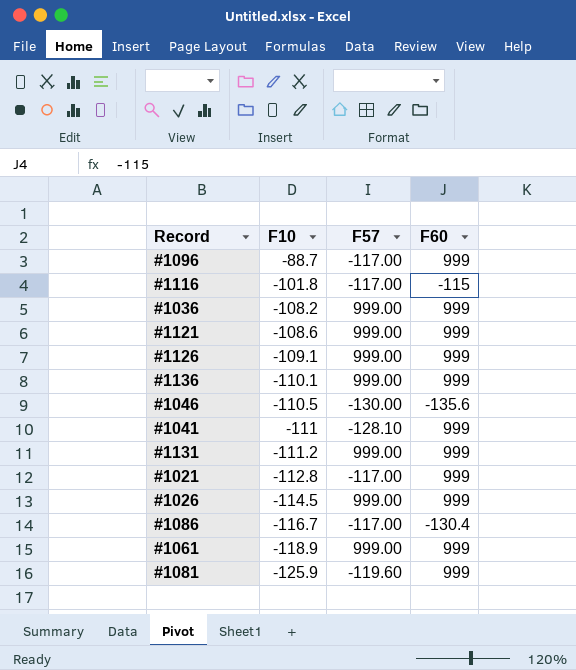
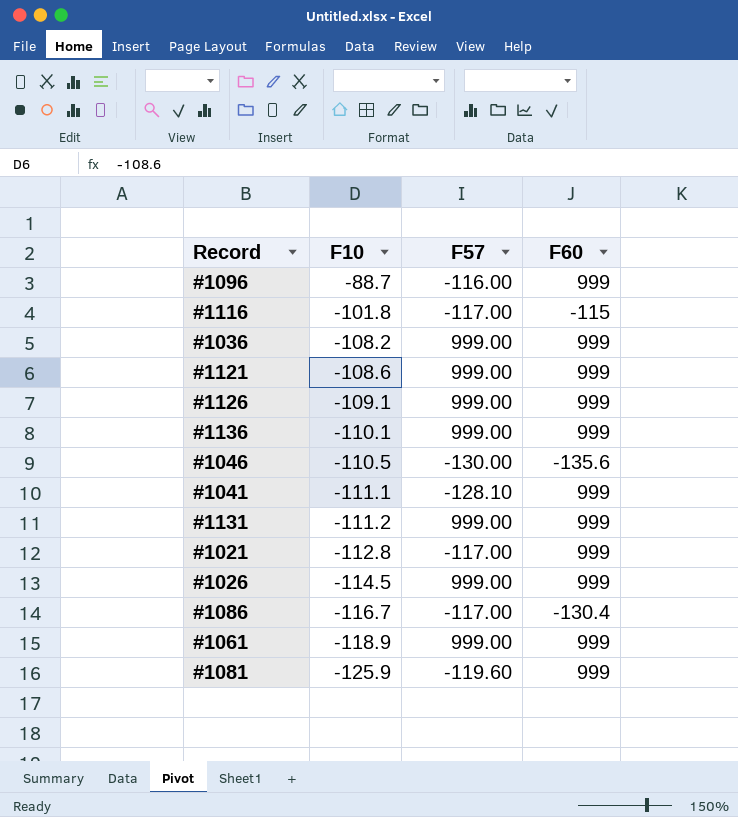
#1096 | F57: -117.00 -> -116.00
#1041 | F10: -111 -> -111.1

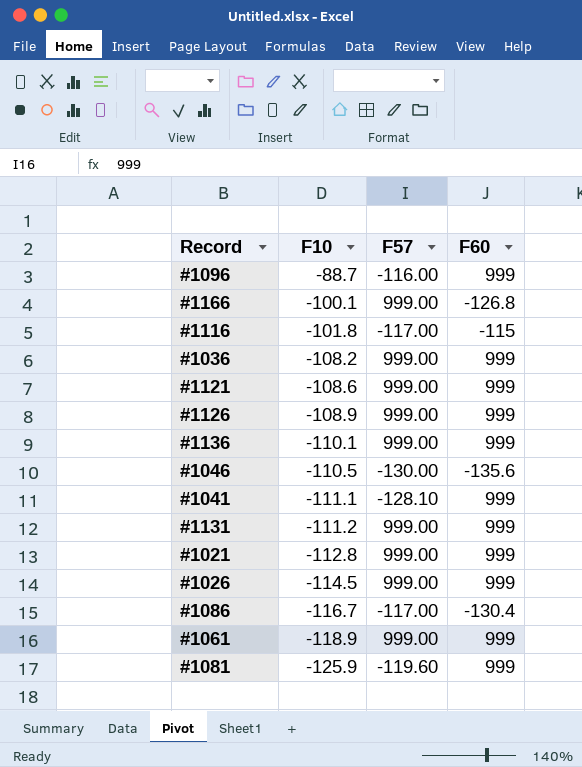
row #1166: none -> -100.1 | 999.00 | -126.8
#1126 | F10: -109.1 -> -108.9
#1021 | F57: -117.00 -> 999.00

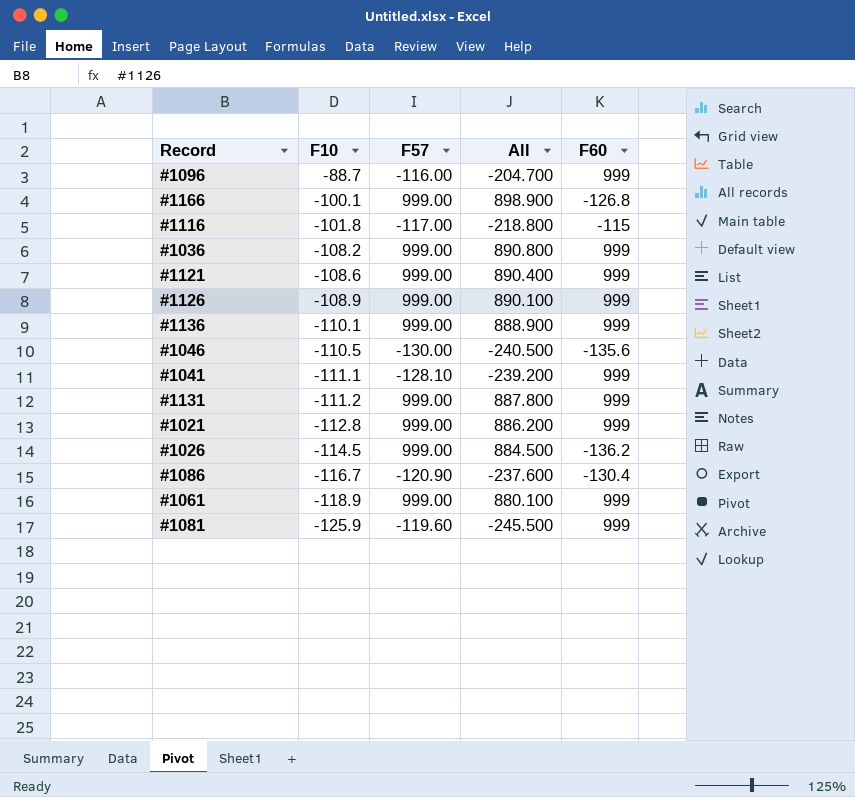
column All | formula: none -> [F10] + [F57]
#1026 | F60: 999 -> -136.2
#1086 | F57: -117.00 -> -120.90

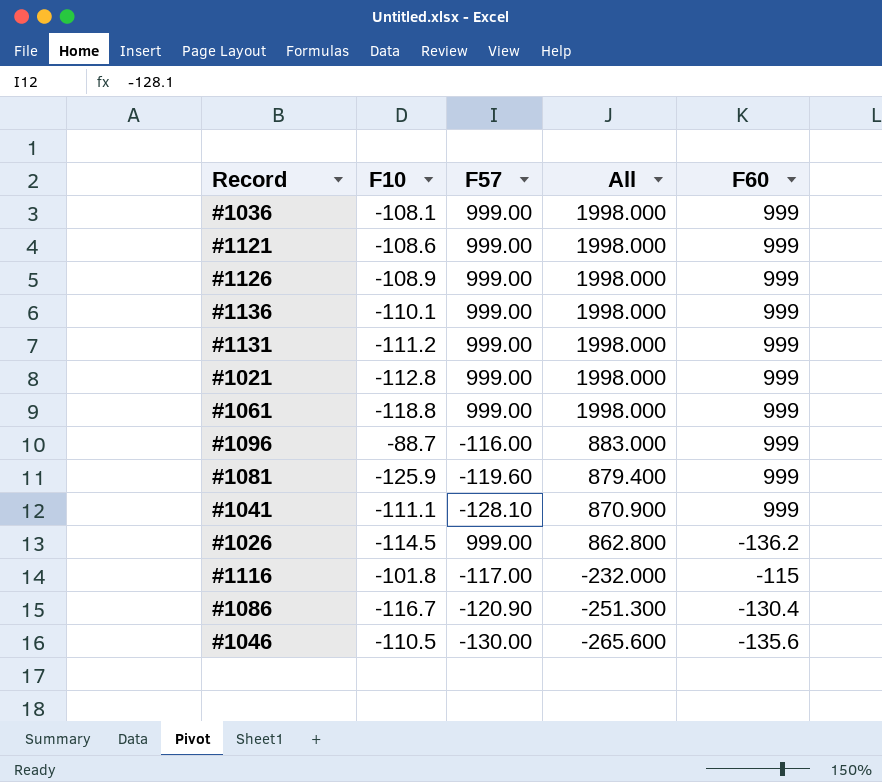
row order: F10 descending -> All descending
column All | formula: [F10] + [F57] -> [F57] + [F60]
row #1166: -100.1 | 999.00 | 898.900 | -126.8 -> none
#1036 | F10: -108.2 -> -108.1
#1061 | F10: -118.9 -> -118.8

